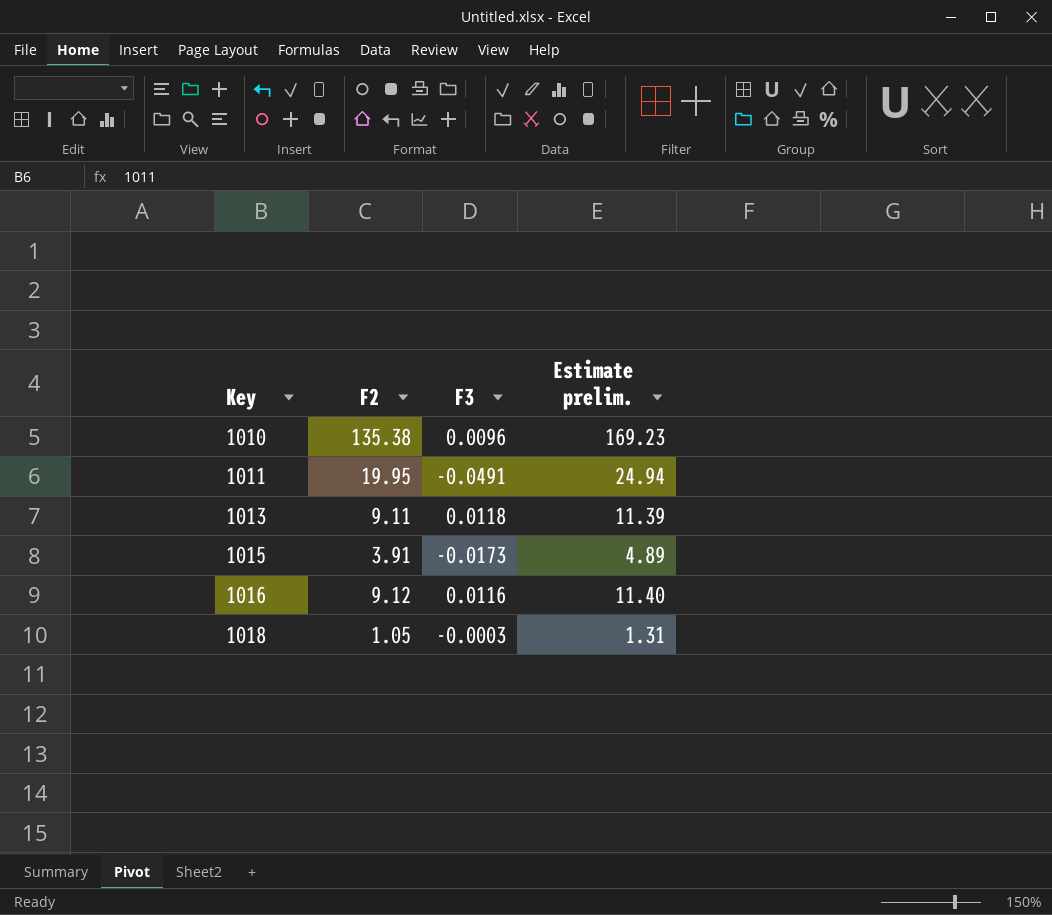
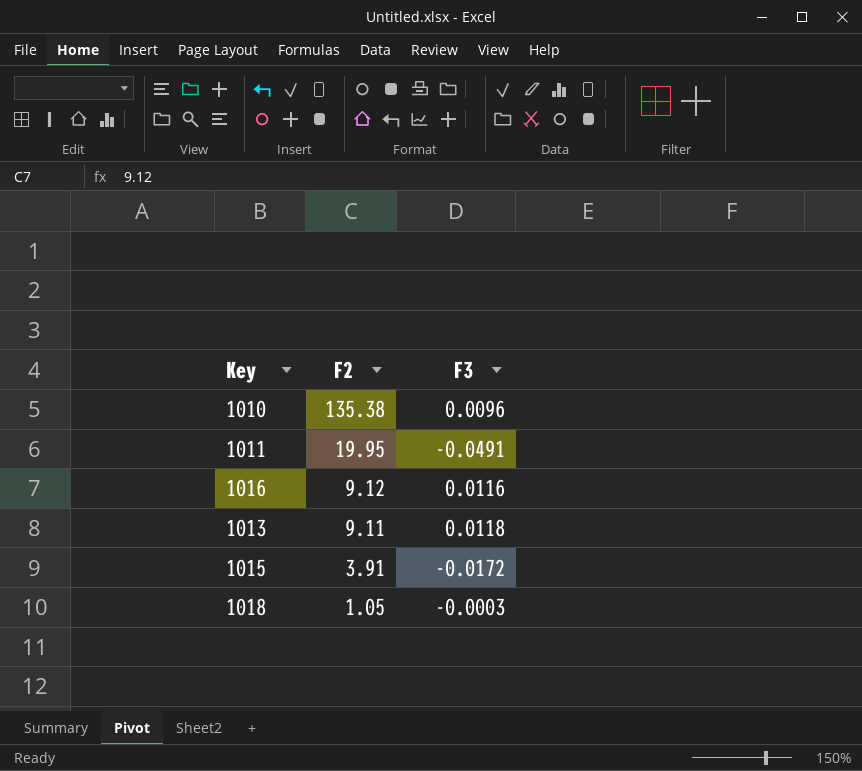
row order: Key ascending -> F2 descending
column Estimate prelim. | formula: [F2] * 1.25 -> none
1015 | F3: -0.0173 -> -0.0172

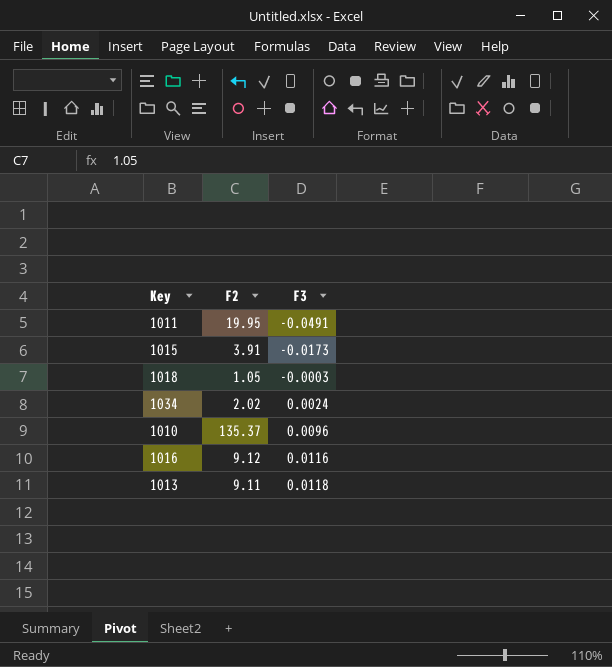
row order: F2 descending -> F3 ascending
1015 | F3: -0.0172 -> -0.0173
row 1034: none -> 2.02 | 0.0024
1010 | F2: 135.38 -> 135.37

